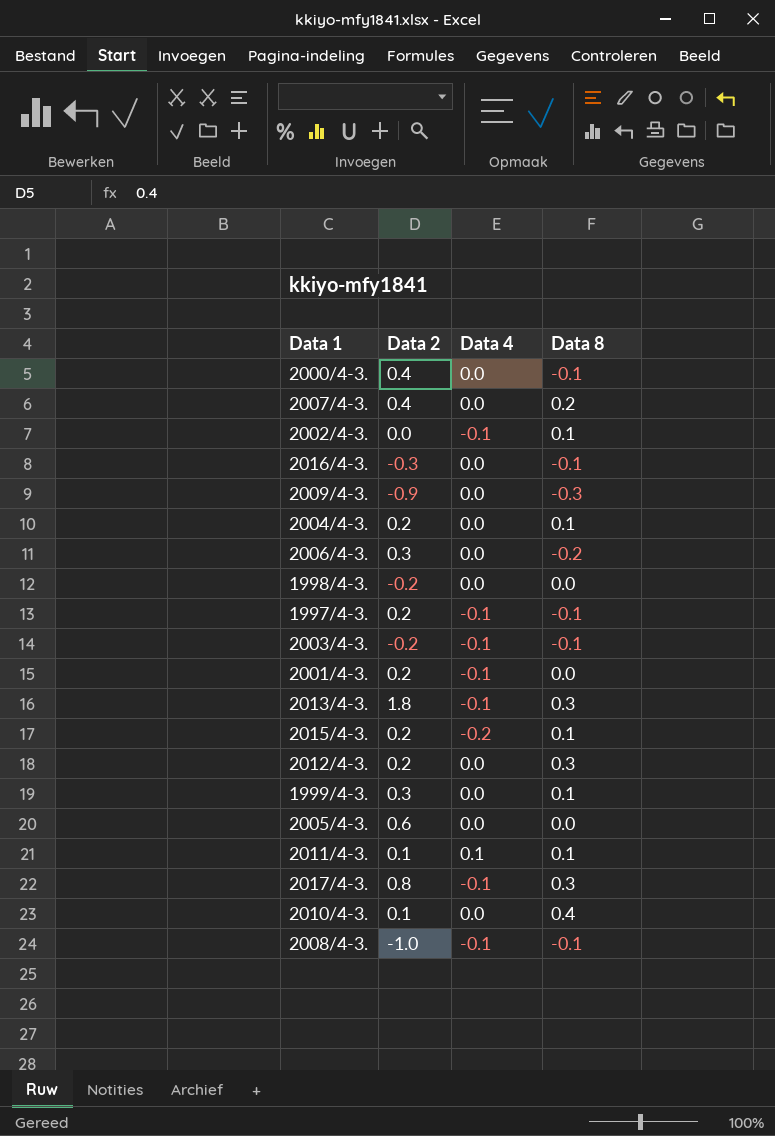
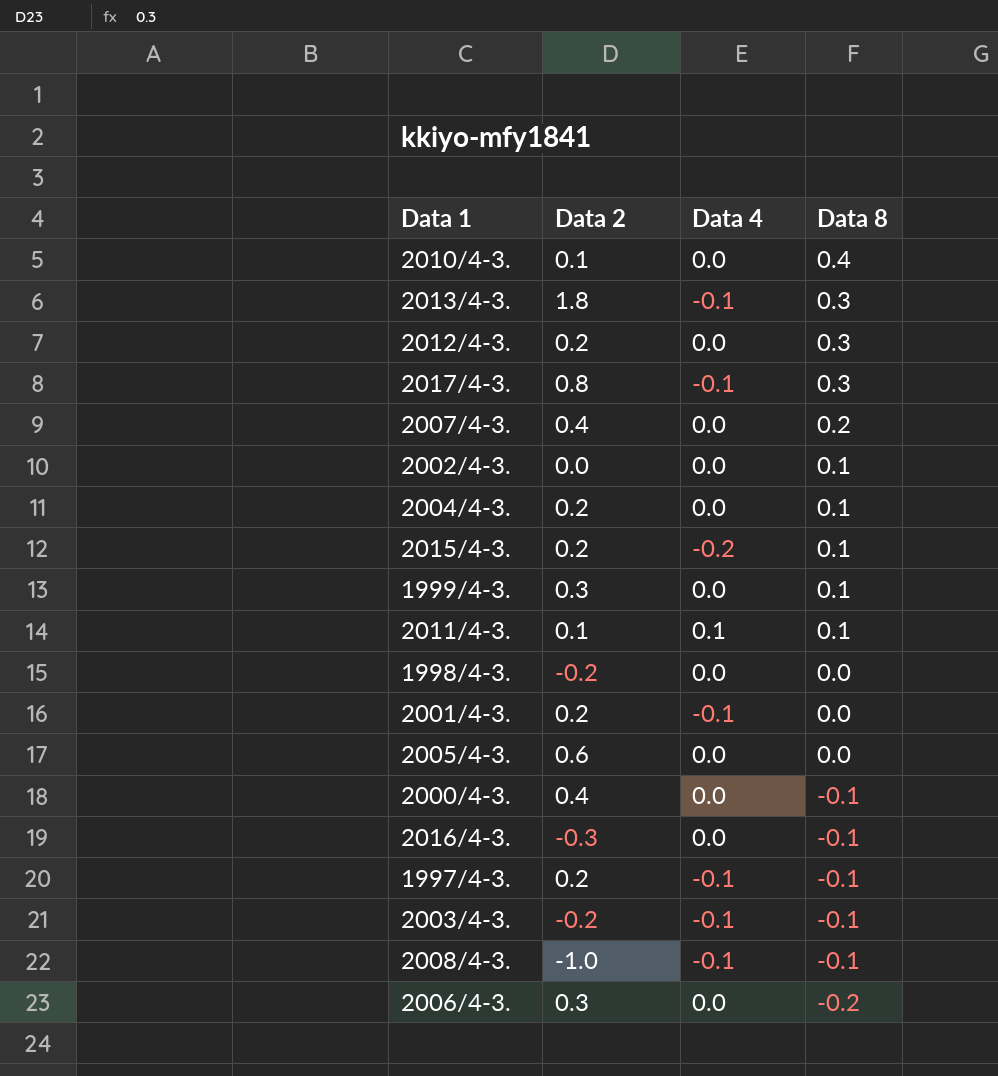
row order: none -> Data 8 descending
row 2009/4-3.: -0.9 | 0.0 | -0.3 -> none
2002/4-3. | Data 4: -0.1 -> 0.0

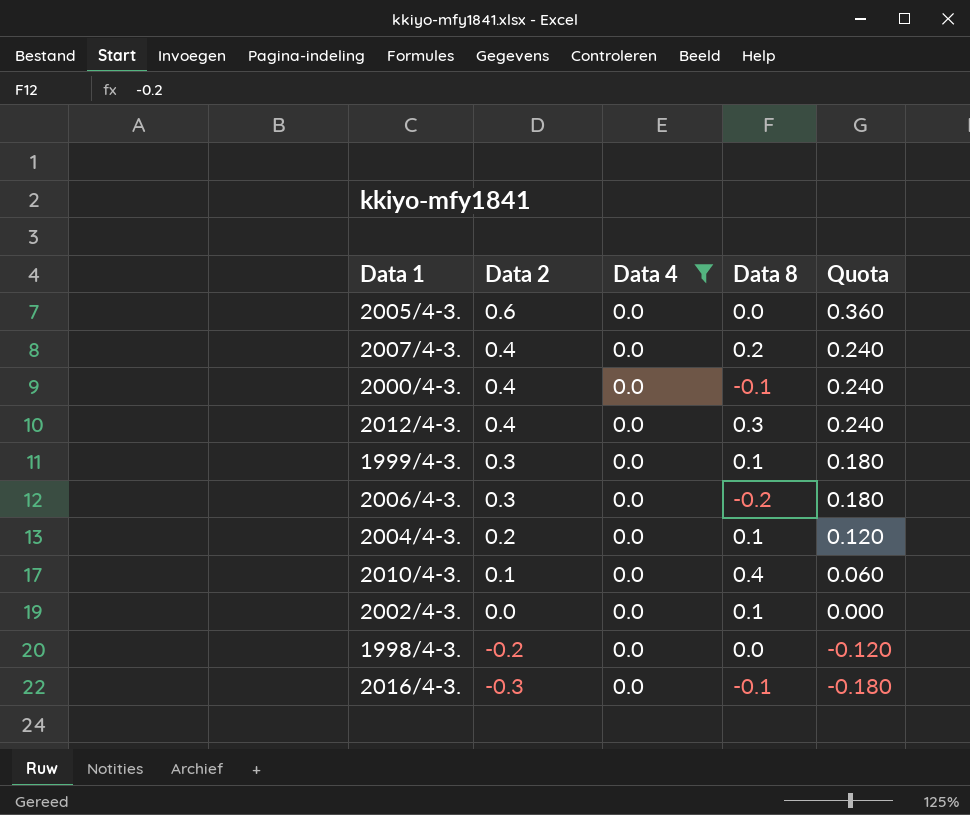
filter: none -> Data 4 = 0.0
row order: Data 8 descending -> Data 2 descending
column Quota | formula: none -> [Data 2] * 0.6
2012/4-3. | Data 2: 0.2 -> 0.4

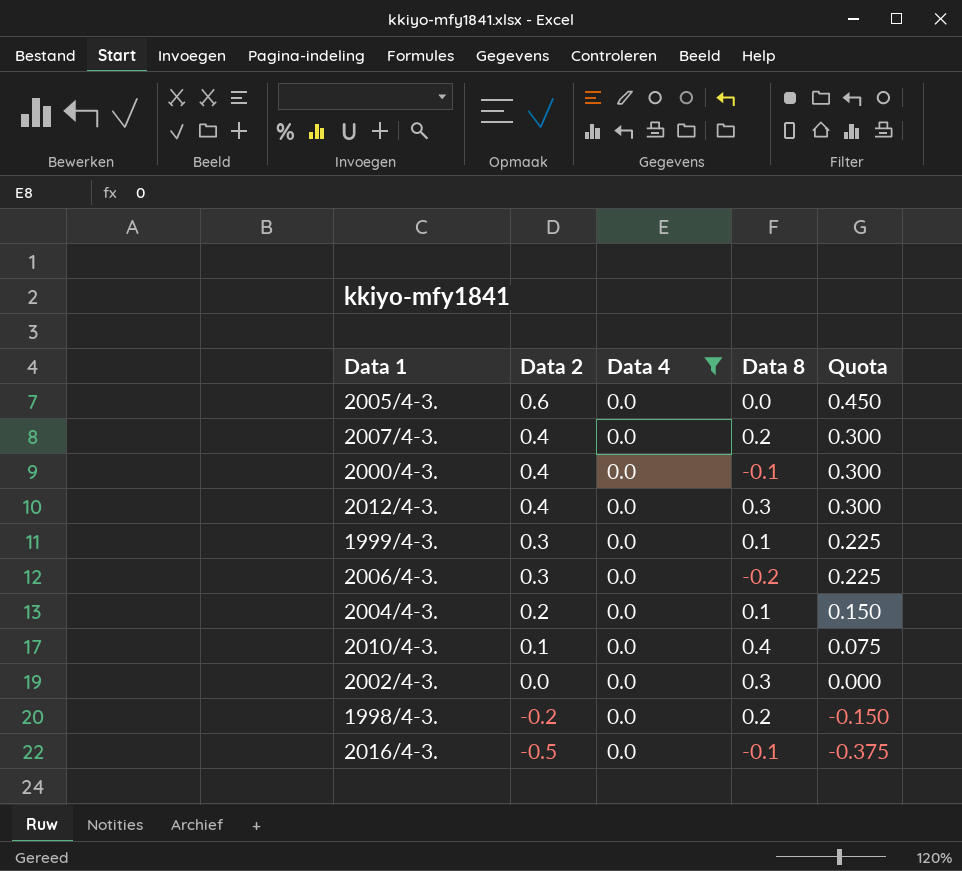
column Quota | formula: [Data 2] * 0.6 -> [Data 2] * 0.75
2002/4-3. | Data 8: 0.1 -> 0.3
1998/4-3. | Data 8: 0.0 -> 0.2
2016/4-3. | Data 2: -0.3 -> -0.5

